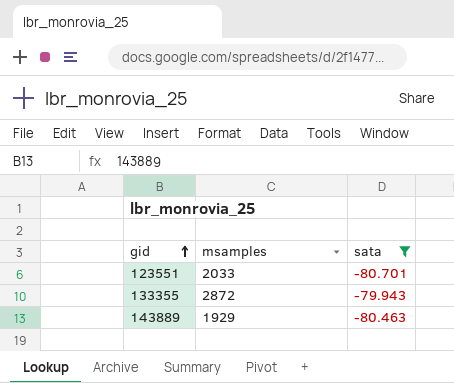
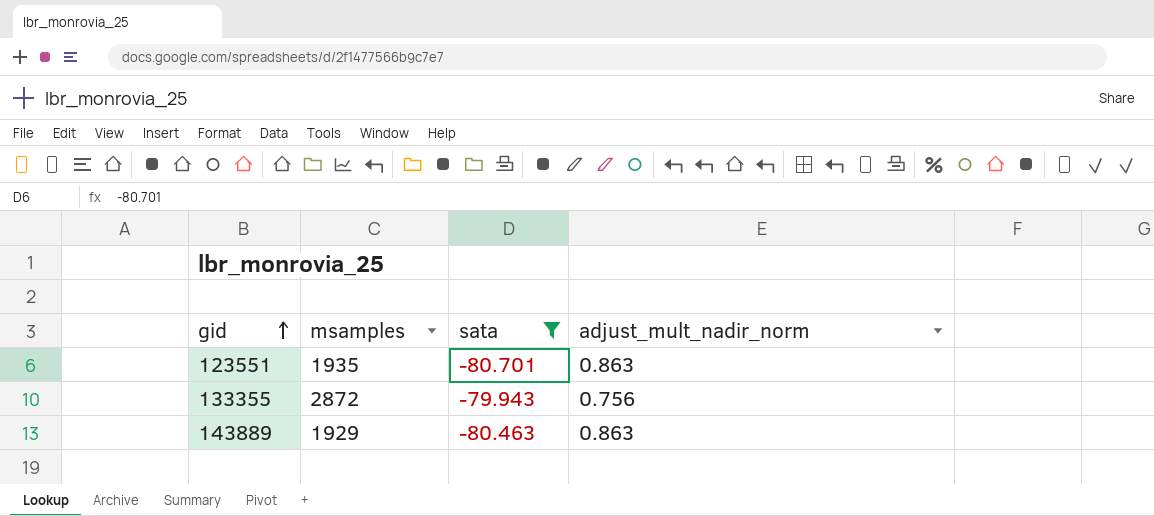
column adjust_mult_nadir_norm | position: none -> 4
123551 | msamples: 2033 -> 1935

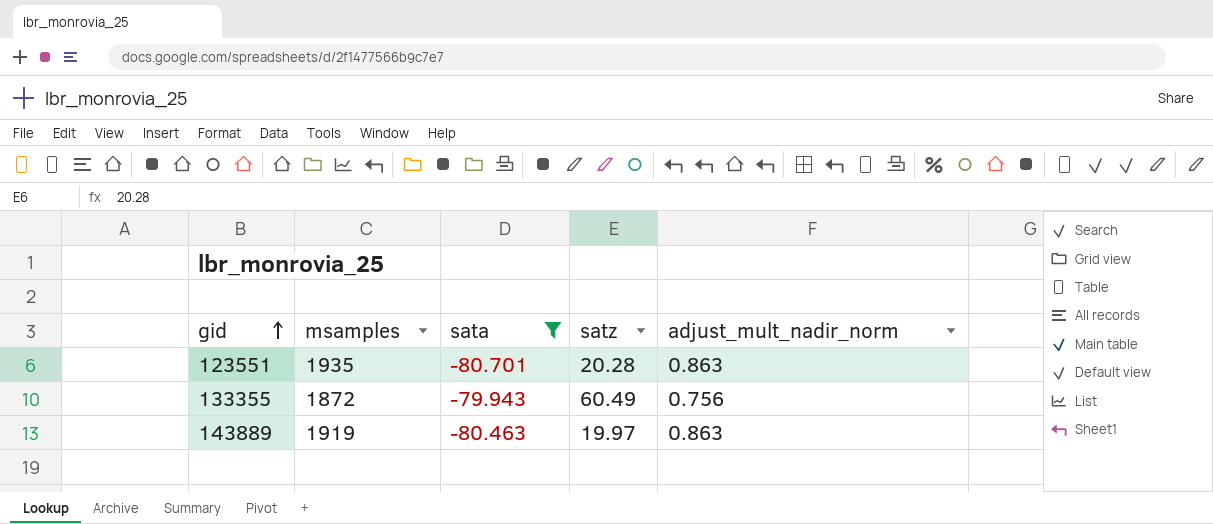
column satz | position: none -> 4
133355 | msamples: 2872 -> 1872
143889 | msamples: 1929 -> 1919

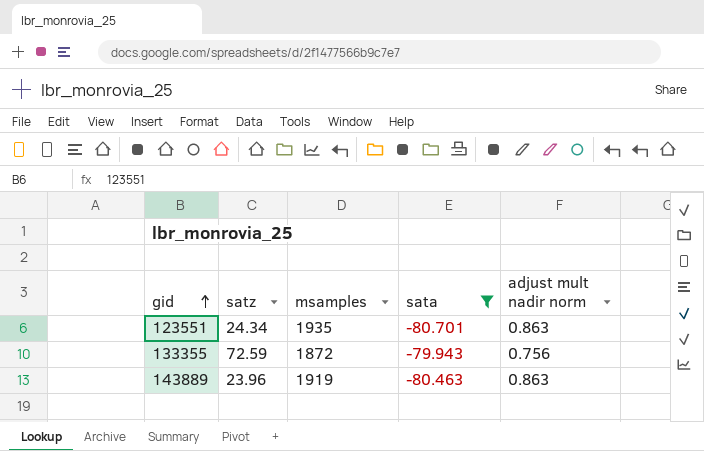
column satz | position: 4 -> 2
column name: adjust_mult_nadir_norm -> adjust mult nadir norm
123551 | satz: 20.28 -> 24.34
133355 | satz: 60.49 -> 72.59
143889 | satz: 19.97 -> 23.96

